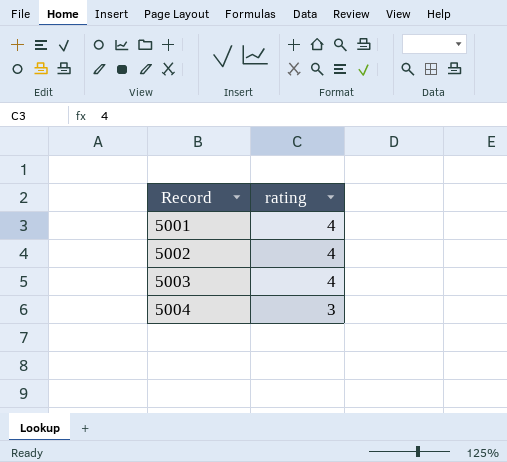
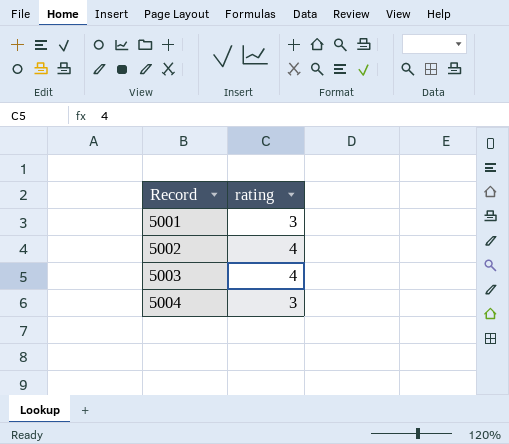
5001 | rating: 4 -> 3

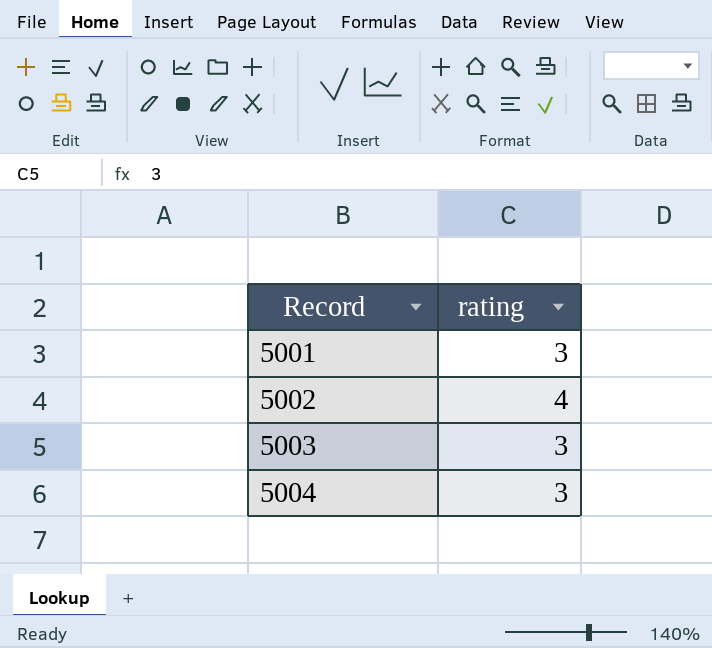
5003 | rating: 4 -> 3

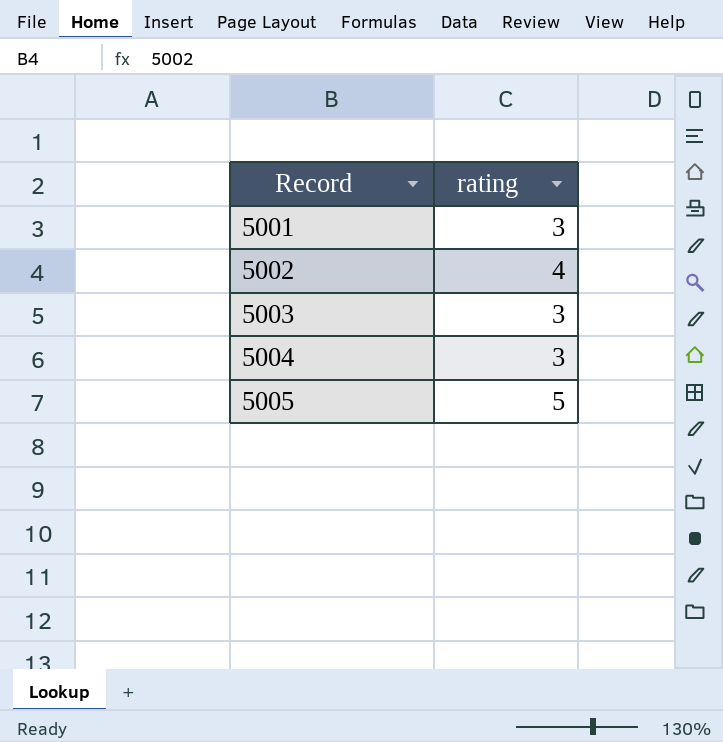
row 5005: none -> 5

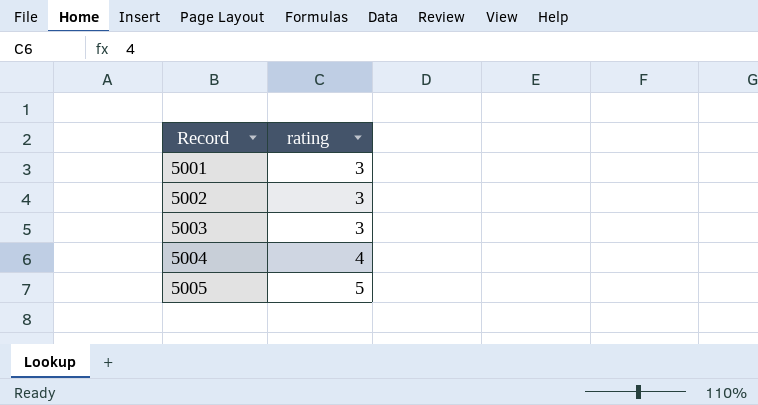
5002 | rating: 4 -> 3
5004 | rating: 3 -> 4

